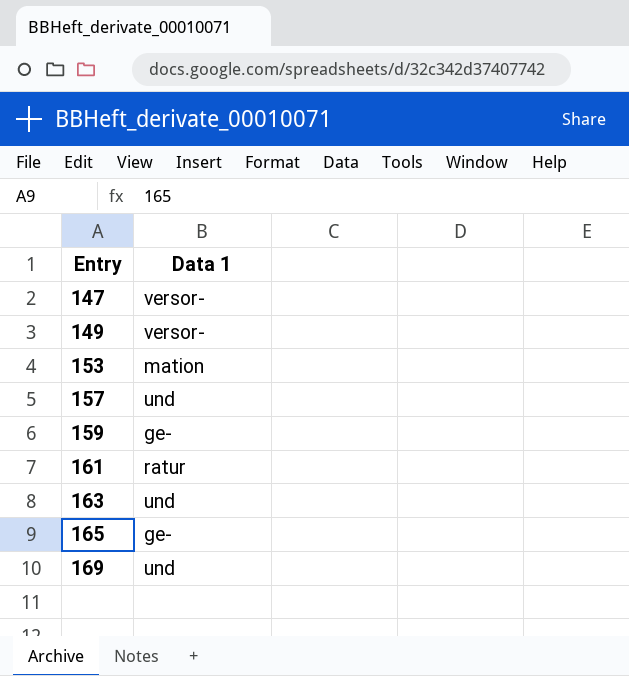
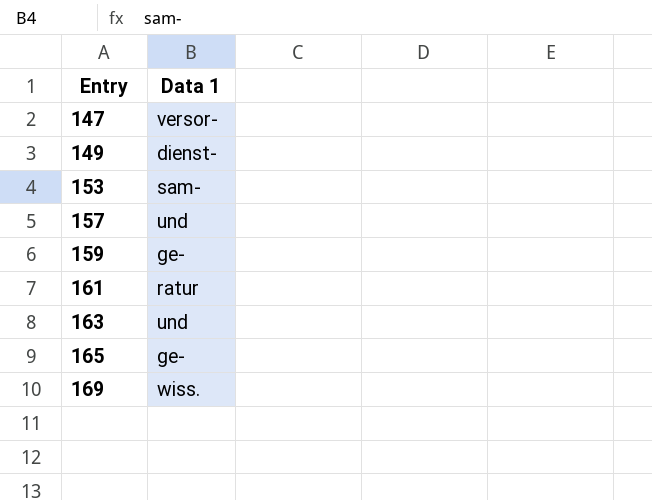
149 | Data 1: versor- -> dienst-
153 | Data 1: mation -> sam-
169 | Data 1: und -> wiss.

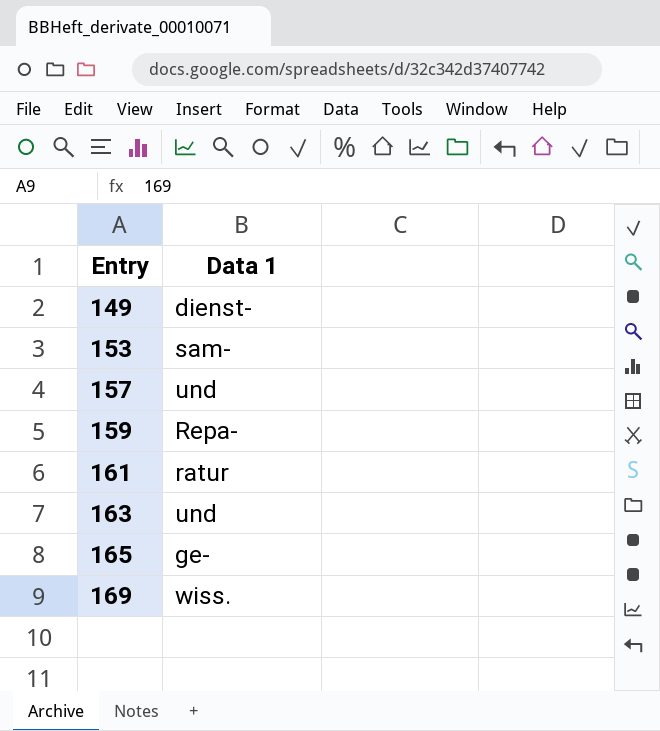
row 147: versor- -> none
159 | Data 1: ge- -> Repa-

